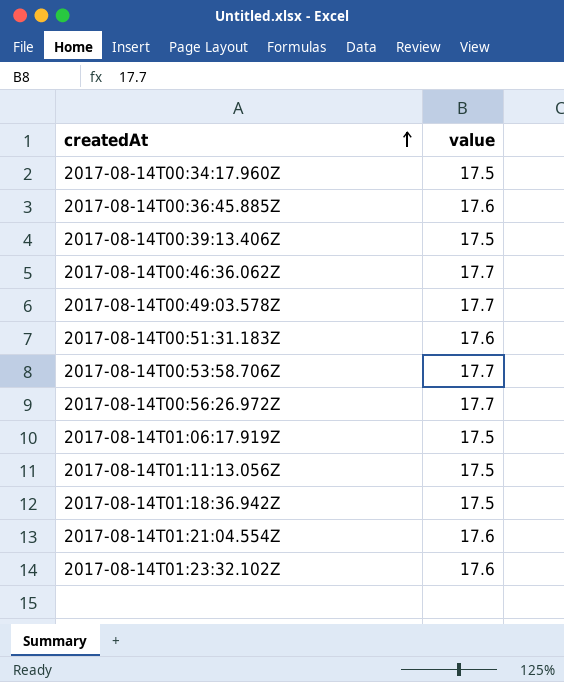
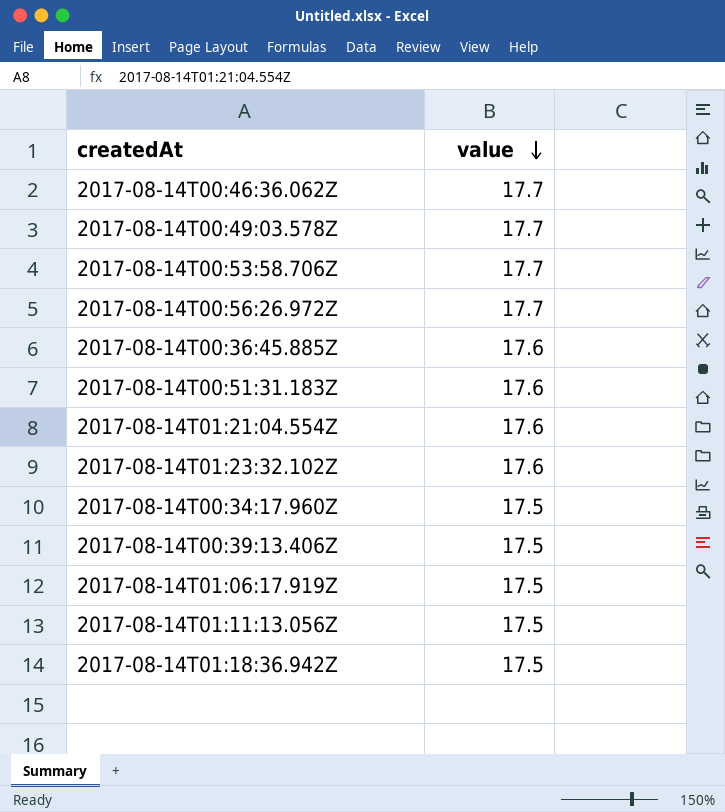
row order: createdAt ascending -> value descending

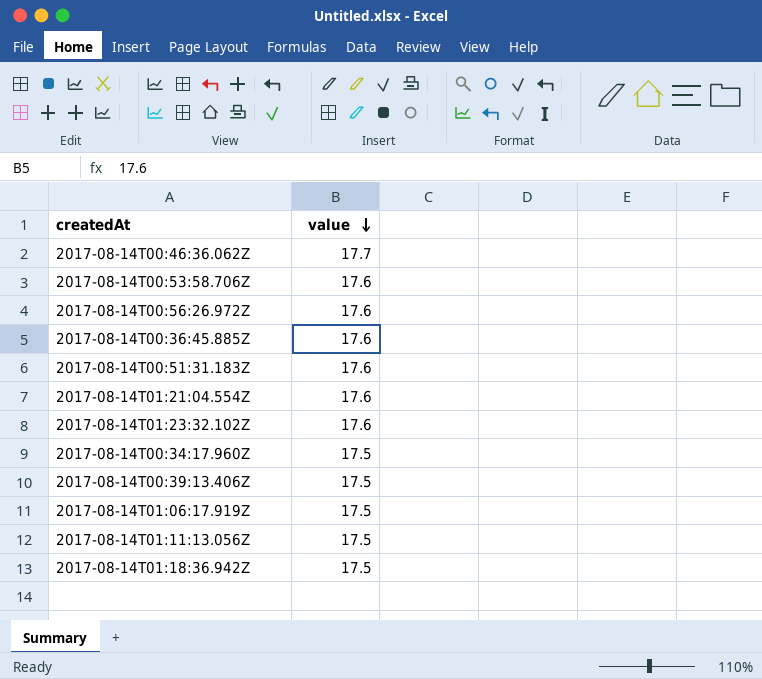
row 2017-08-14T00:49:03.578Z: 17.7 -> none
2017-08-14T00:53:58.706Z | value: 17.7 -> 17.6
2017-08-14T00:56:26.972Z | value: 17.7 -> 17.6

